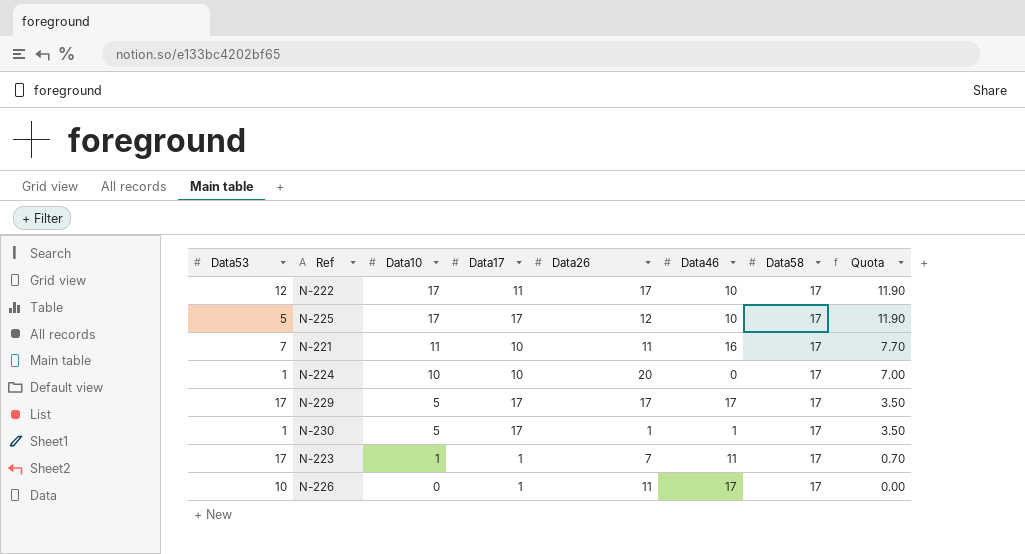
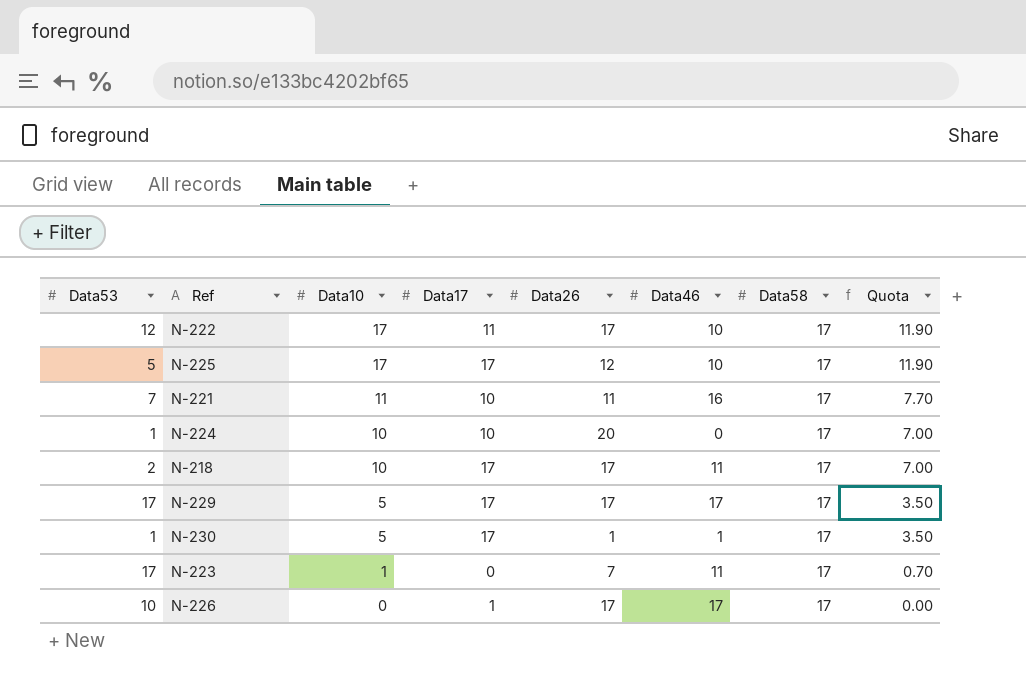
row N-218: none -> 2 | 10 | 17 | 17 | 11 | 17 | 7.00
N-223 | Data17: 1 -> 0
N-226 | Data26: 11 -> 17

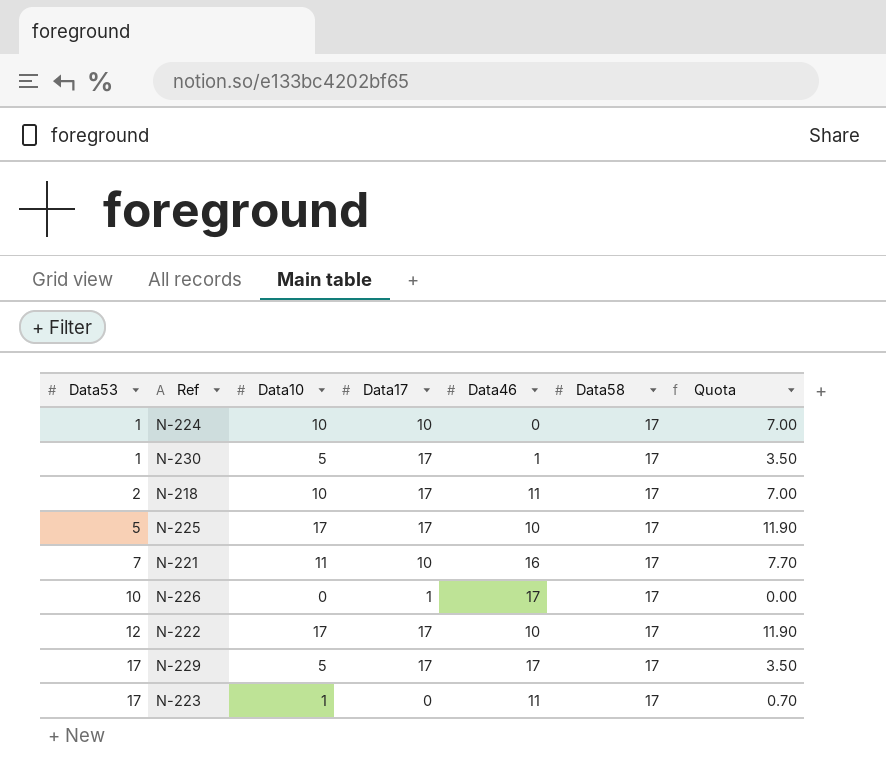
row order: Data10 descending -> Data53 ascending
column Data26 | position: 5 -> none
N-222 | Data17: 11 -> 17

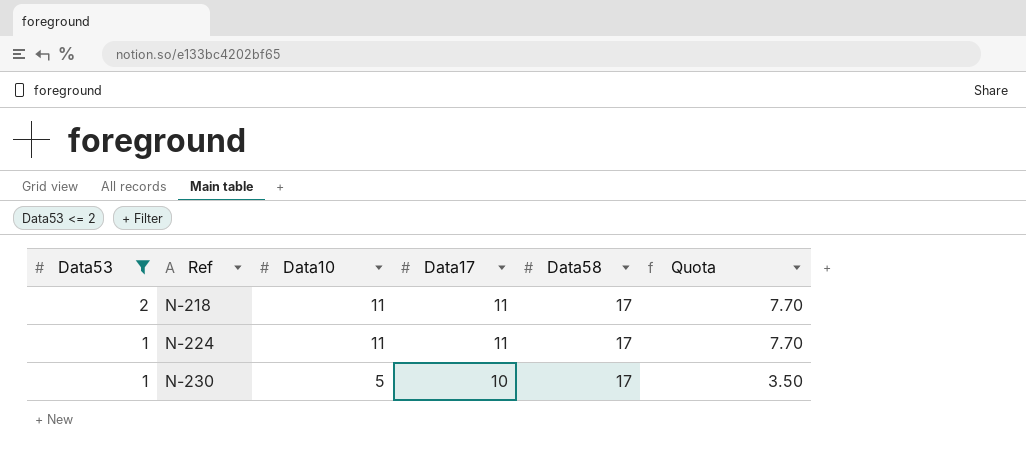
filter: none -> Data53 <= 2
row order: Data53 ascending -> Data53 descending
column Data46 | position: 5 -> none
N-218 | Data10: 10 -> 11
N-218 | Data17: 17 -> 11
N-218 | Quota: 7.00 -> 7.70
N-224 | Data10: 10 -> 11
N-224 | Data17: 10 -> 11
N-224 | Quota: 7.00 -> 7.70
N-230 | Data17: 17 -> 10

